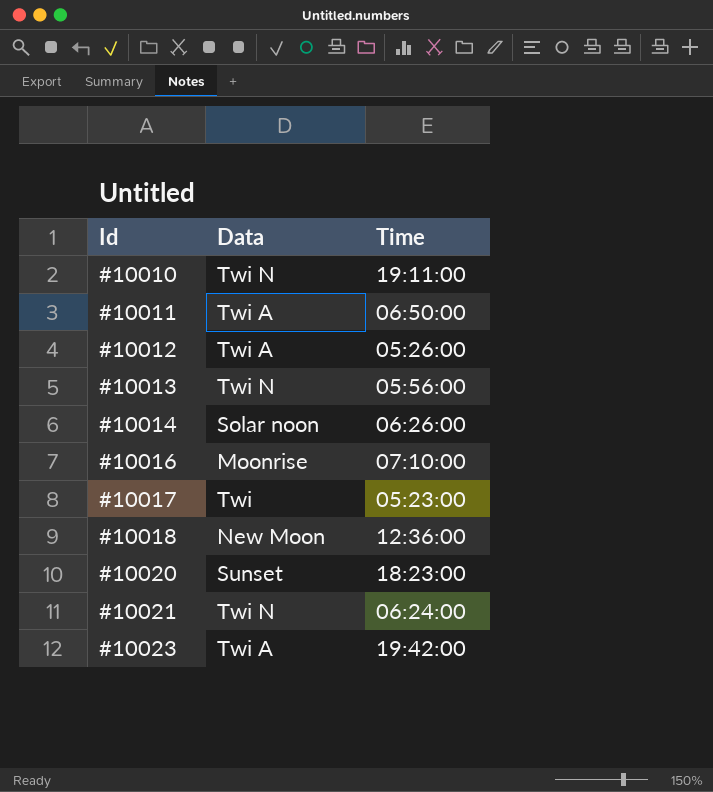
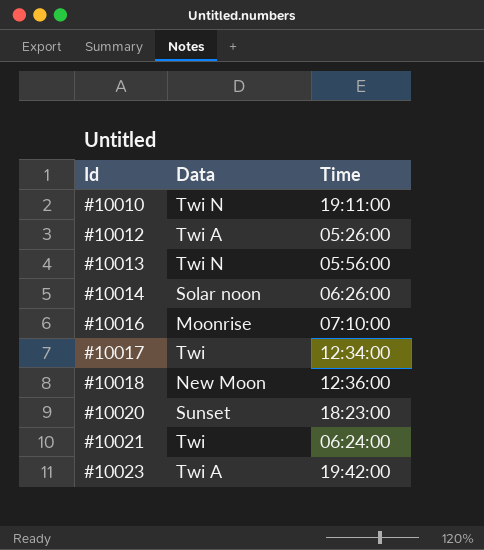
row #10011: Twi A | 06:50:00 -> none
#10017 | Time: 05:23:00 -> 12:34:00
#10021 | Data: Twi N -> Twi

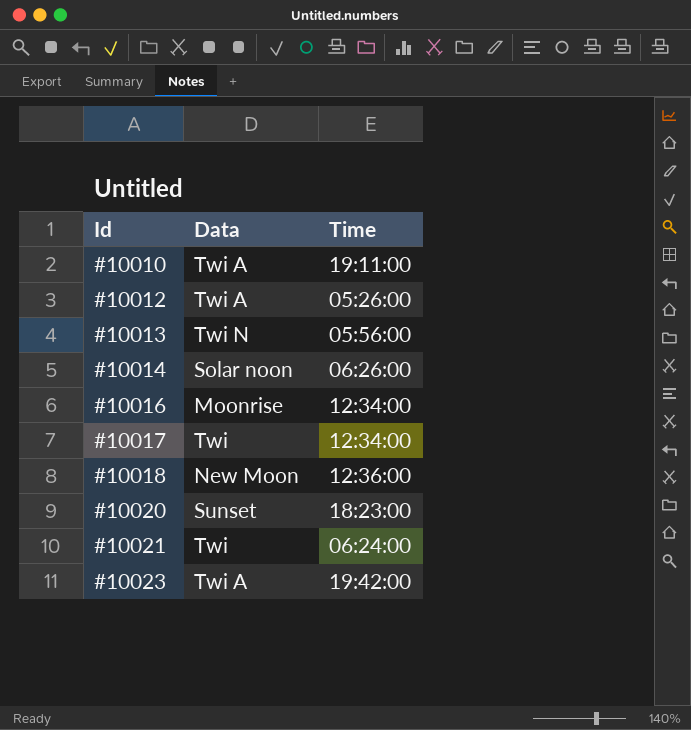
#10010 | Data: Twi N -> Twi A
#10016 | Time: 07:10:00 -> 12:34:00

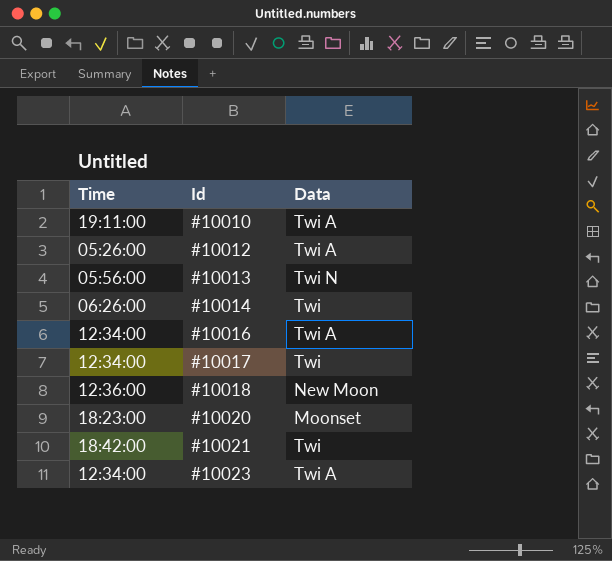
column Time | position: 3 -> 1
#10014 | Data: Solar noon -> Twi
#10016 | Data: Moonrise -> Twi A
#10020 | Data: Sunset -> Moonset
#10021 | Time: 06:24:00 -> 18:42:00
#10023 | Time: 19:42:00 -> 12:34:00

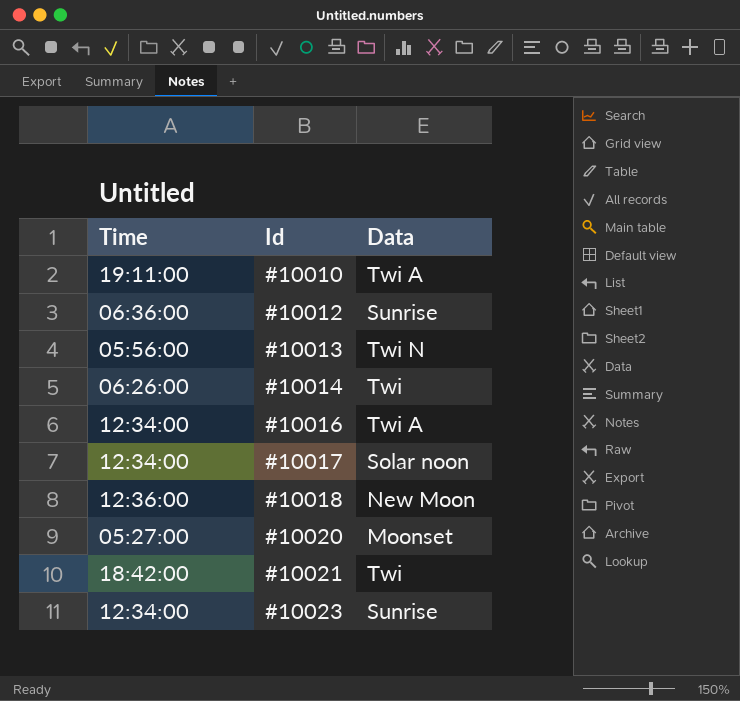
#10012 | Time: 05:26:00 -> 06:36:00
#10012 | Data: Twi A -> Sunrise
#10017 | Data: Twi -> Solar noon
#10020 | Time: 18:23:00 -> 05:27:00
#10023 | Data: Twi A -> Sunrise

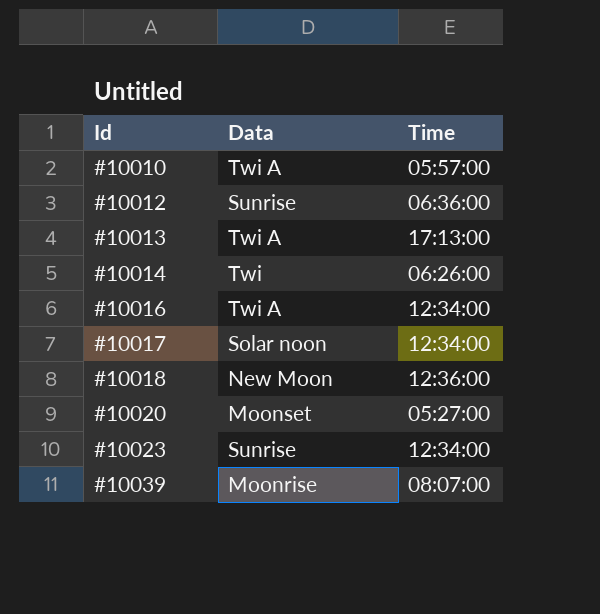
column Time | position: 1 -> 3
row #10021: 18:42:00 | Twi -> none
#10010 | Time: 19:11:00 -> 05:57:00
#10013 | Data: Twi N -> Twi A
#10013 | Time: 05:56:00 -> 17:13:00
row #10039: none -> Moonrise | 08:07:00

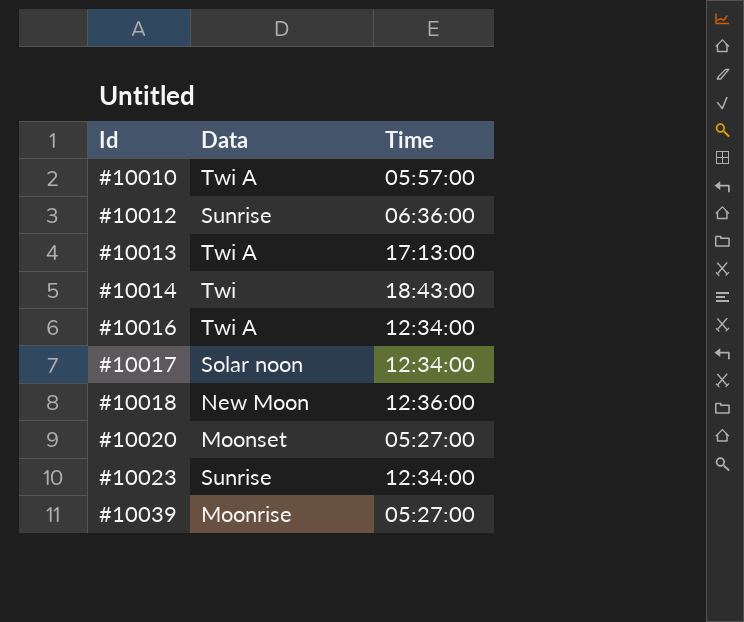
#10014 | Time: 06:26:00 -> 18:43:00
#10039 | Time: 08:07:00 -> 05:27:00

